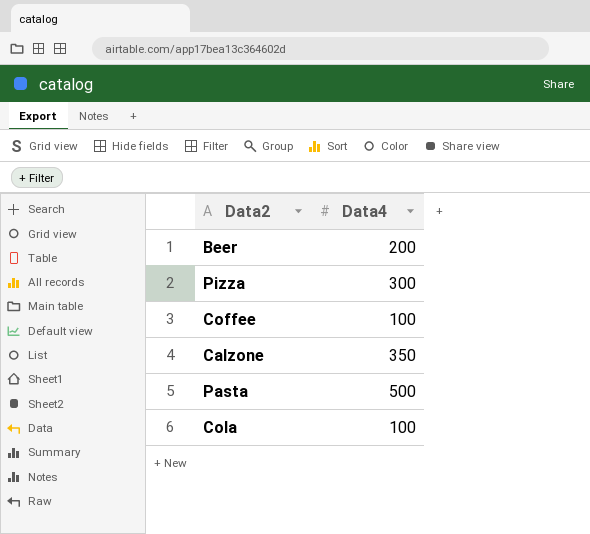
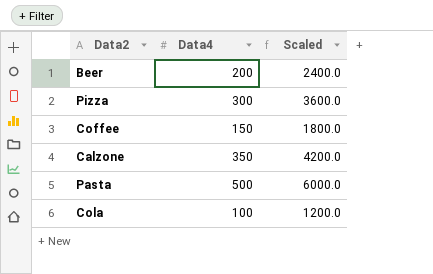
column Scaled | formula: none -> [Data4] * 12
Coffee | Data4: 100 -> 150

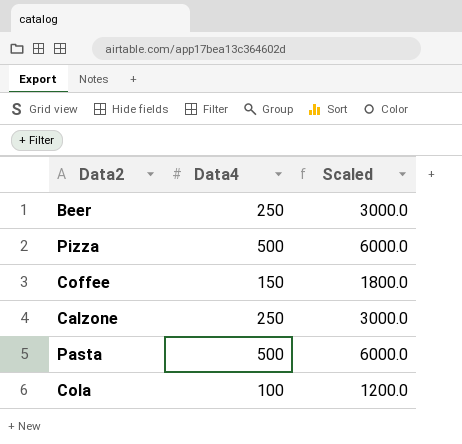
Beer | Data4: 200 -> 250
Beer | Scaled: 2400.0 -> 3000.0
Pizza | Data4: 300 -> 500
Pizza | Scaled: 3600.0 -> 6000.0
Calzone | Data4: 350 -> 250
Calzone | Scaled: 4200.0 -> 3000.0

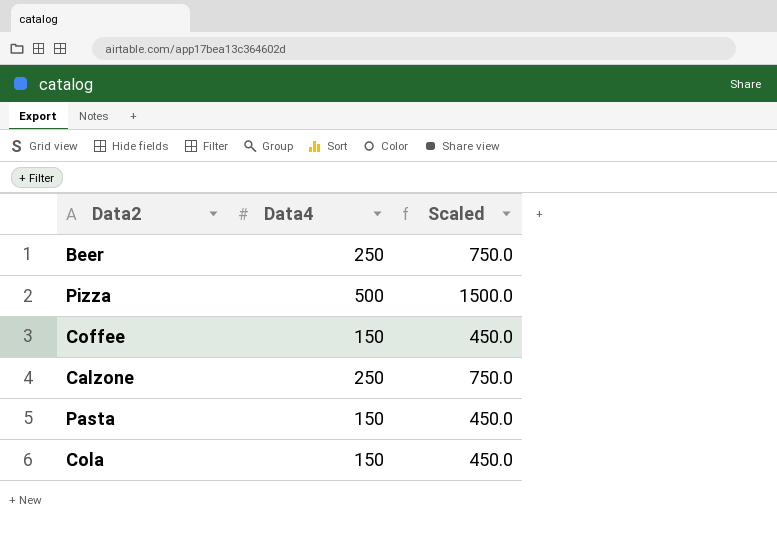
column Scaled | formula: [Data4] * 12 -> [Data4] * 3
Pasta | Data4: 500 -> 150
Cola | Data4: 100 -> 150

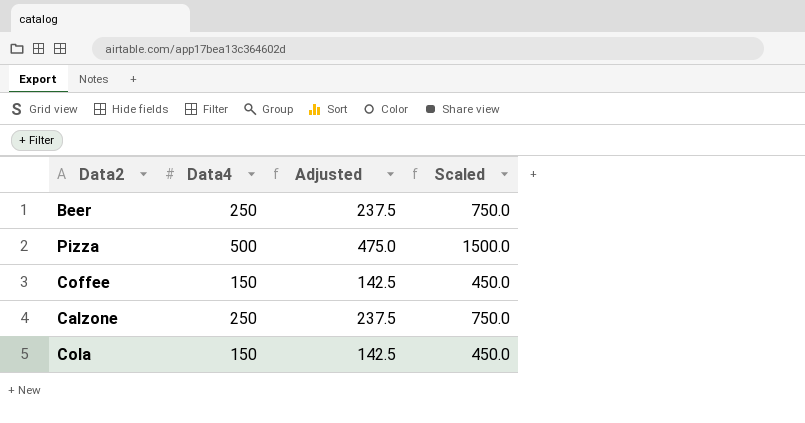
column Adjusted | formula: none -> [Data4] * 0.95
row Pasta: 150 | 450.0 -> none

